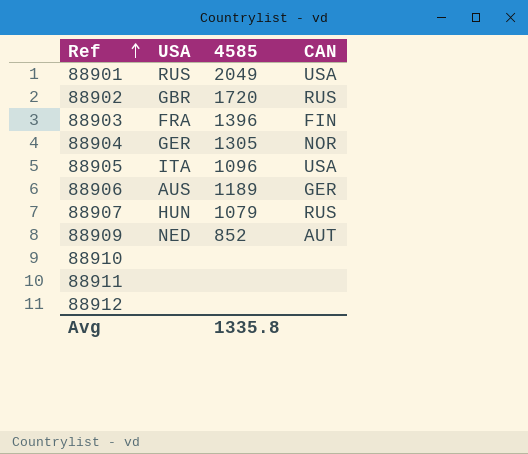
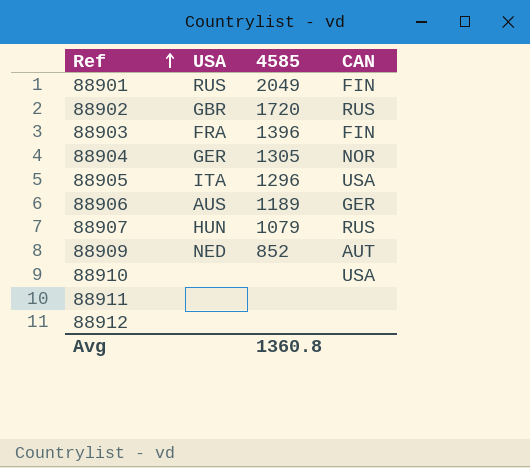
88901 | CAN: USA -> FIN
88905 | 4585: 1096 -> 1296
88910 | CAN: none -> USA
Avg | 4585: 1335.8 -> 1360.8

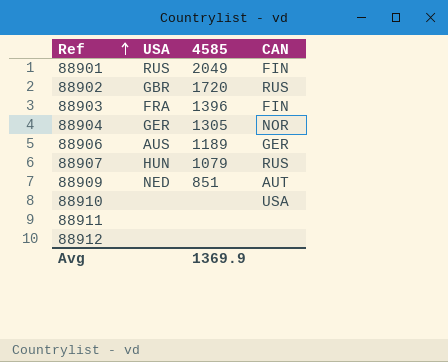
row 88905: ITA | 1296 | USA -> none
88909 | 4585: 852 -> 851
Avg | 4585: 1360.8 -> 1369.9

